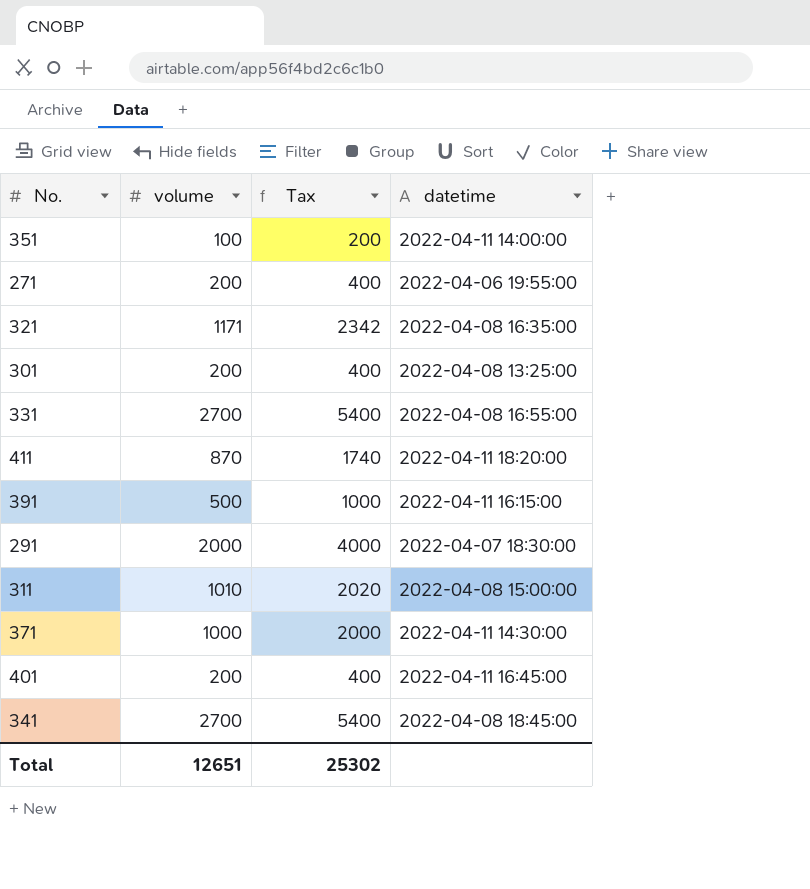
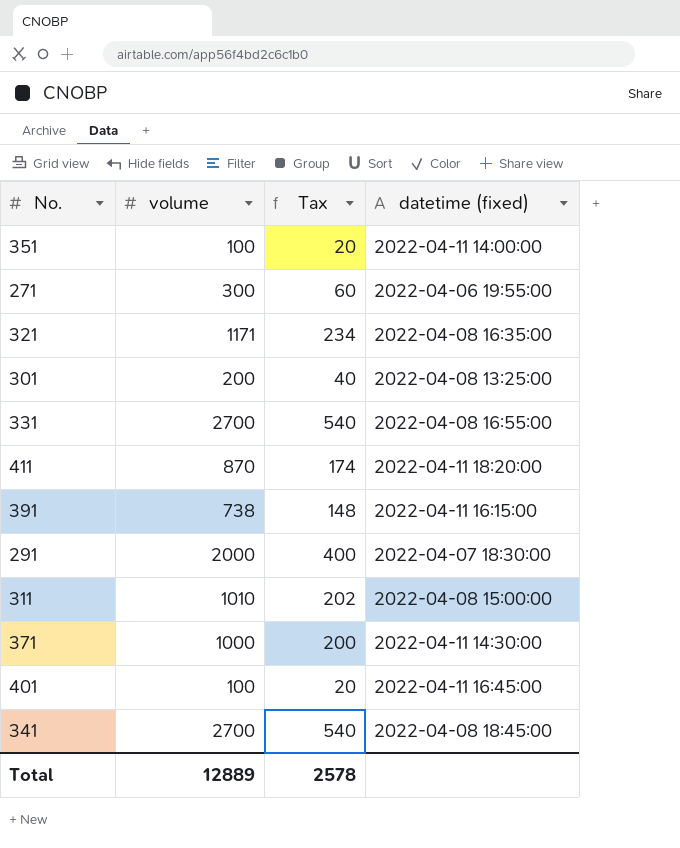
column Tax | formula: [volume] * 2 -> [volume] * 0.2
column name: datetime -> datetime (fixed)
271 | volume: 200 -> 300
391 | volume: 500 -> 738
401 | volume: 200 -> 100
Total | volume: 12651 -> 12889
Total | Tax: 25302 -> 2578

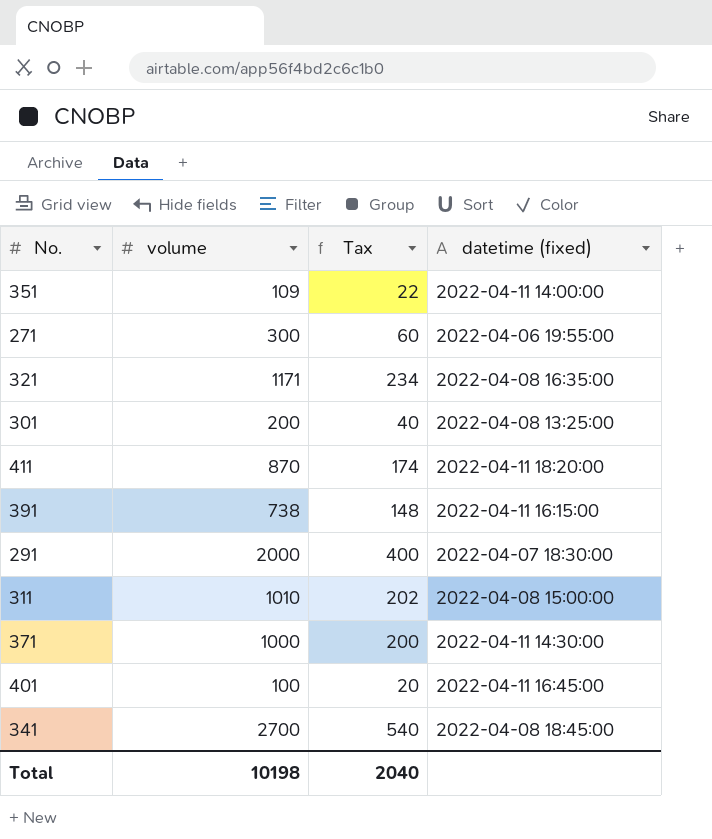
row 331: 2700 | 540 | 2022-04-08 16:55:00 -> none
351 | volume: 100 -> 109
351 | Tax: 20 -> 22
Total | volume: 12889 -> 10198
Total | Tax: 2578 -> 2040

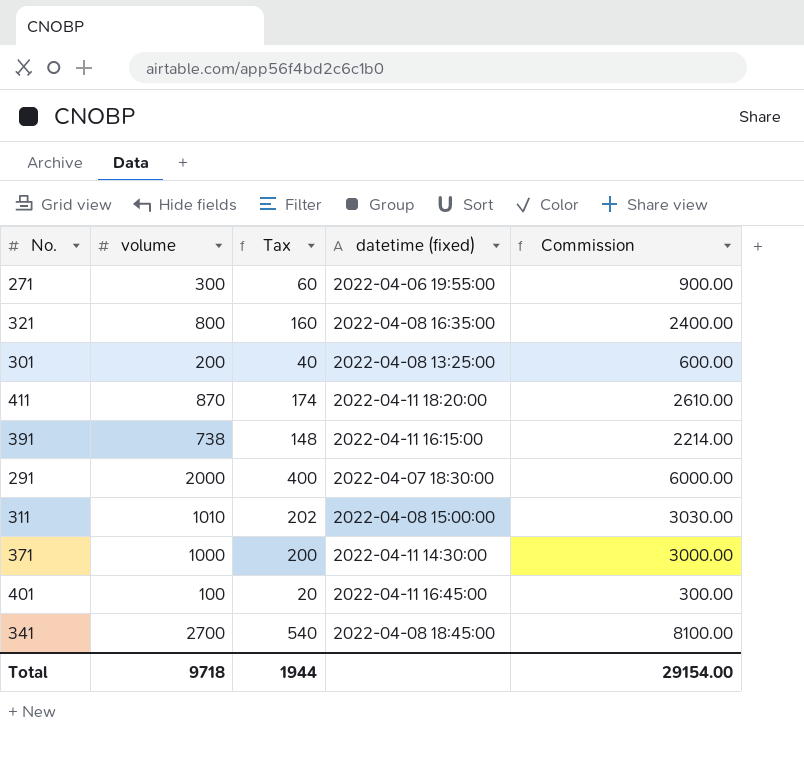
column Commission | formula: none -> [volume] * 3
row 351: 109 | 22 | 2022-04-11 14:00:00 -> none
321 | volume: 1171 -> 800
321 | Tax: 234 -> 160
Total | volume: 10198 -> 9718
Total | Tax: 2040 -> 1944

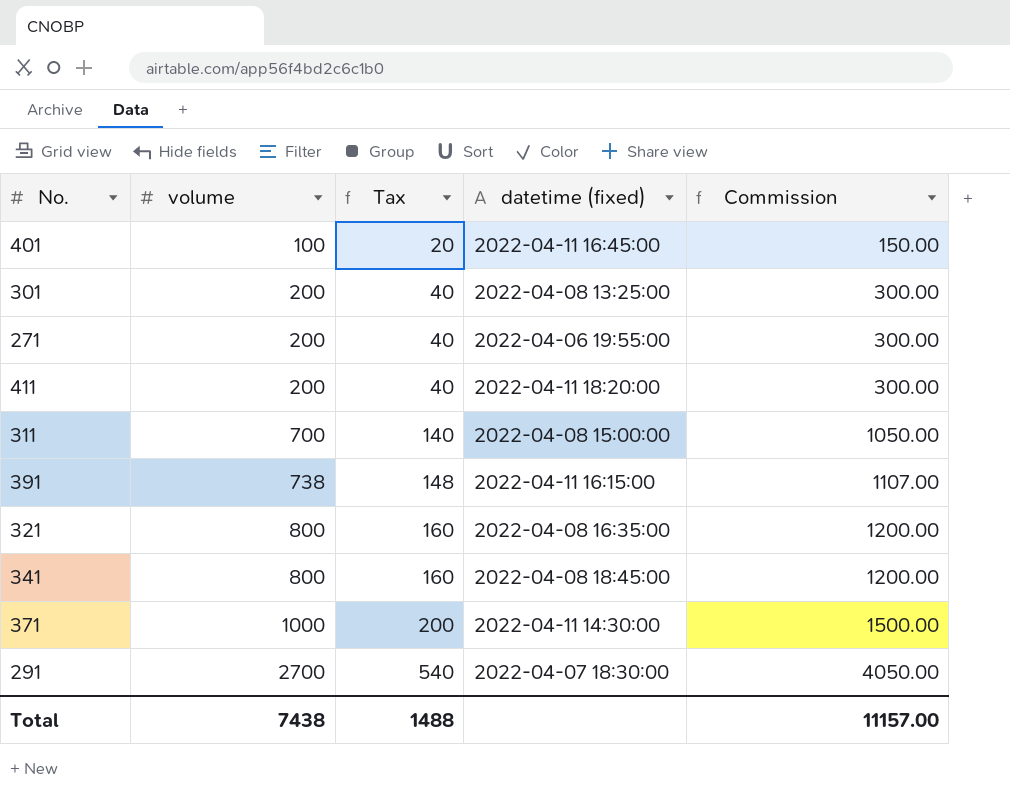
row order: none -> volume ascending
column Commission | formula: [volume] * 3 -> [volume] * 1.5
271 | volume: 300 -> 200
271 | Tax: 60 -> 40
411 | volume: 870 -> 200
411 | Tax: 174 -> 40
311 | volume: 1010 -> 700
311 | Tax: 202 -> 140
341 | volume: 2700 -> 800
341 | Tax: 540 -> 160
291 | volume: 2000 -> 2700
291 | Tax: 400 -> 540
Total | volume: 9718 -> 7438
Total | Tax: 1944 -> 1488
Total | Commission: 29154.00 -> 11157.00

